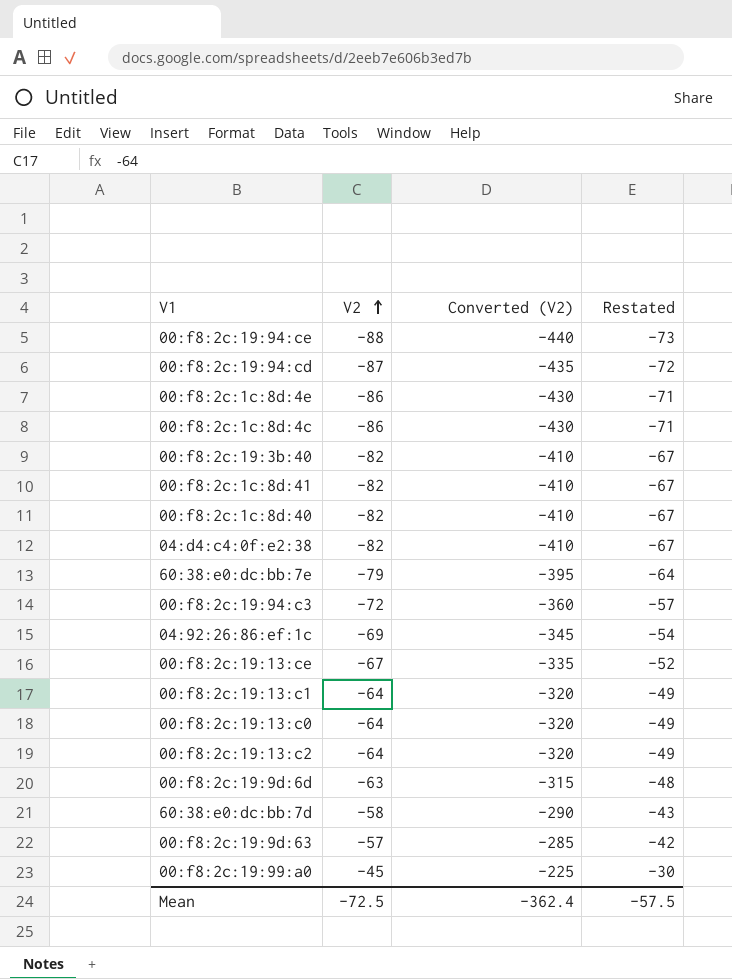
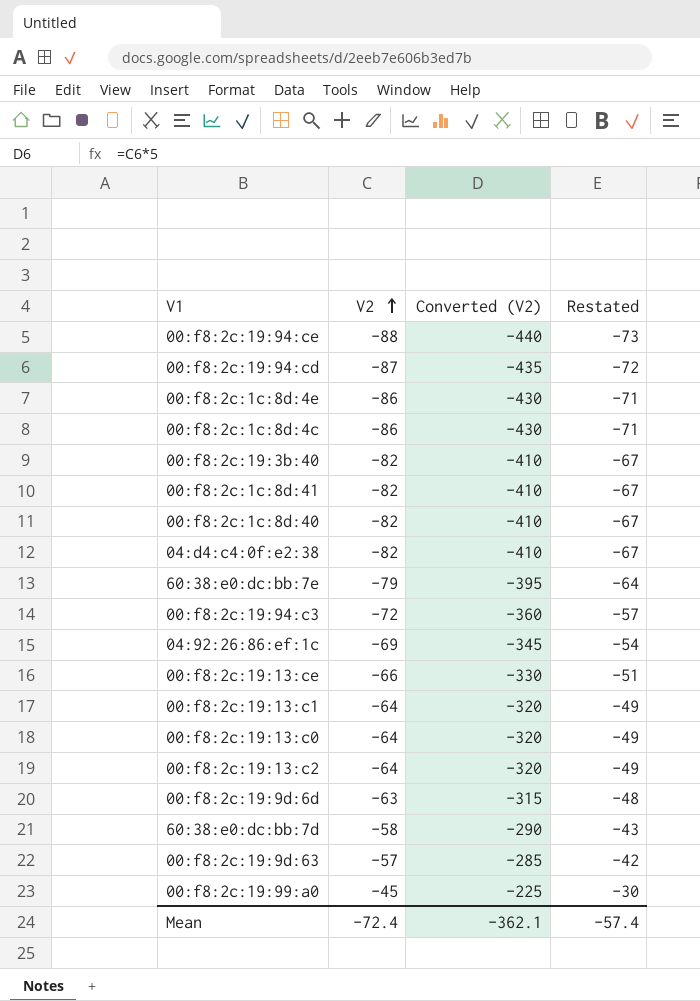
00:f8:2c:19:13:ce | V2: -67 -> -66
00:f8:2c:19:13:ce | Converted (V2): -335 -> -330
00:f8:2c:19:13:ce | Restated: -52 -> -51
Mean | V2: -72.5 -> -72.4
Mean | Converted (V2): -362.4 -> -362.1
Mean | Restated: -57.5 -> -57.4

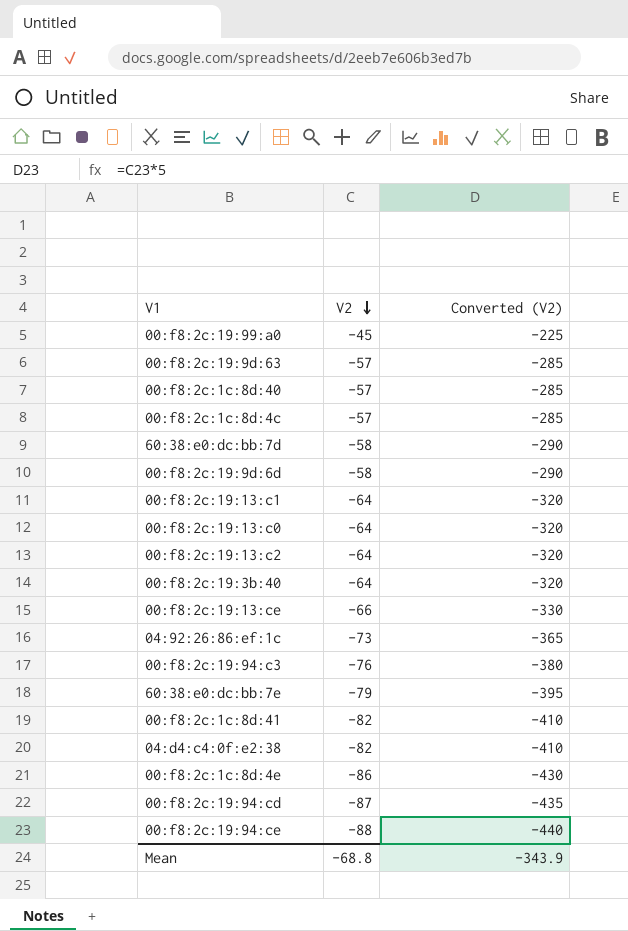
row order: V2 ascending -> V2 descending
column Restated | formula: [V2] + 15 -> none
00:f8:2c:1c:8d:40 | V2: -82 -> -57
00:f8:2c:1c:8d:40 | Converted (V2): -410 -> -285
00:f8:2c:1c:8d:4c | V2: -86 -> -57
00:f8:2c:1c:8d:4c | Converted (V2): -430 -> -285
00:f8:2c:19:9d:6d | V2: -63 -> -58
00:f8:2c:19:9d:6d | Converted (V2): -315 -> -290
00:f8:2c:19:3b:40 | V2: -82 -> -64
00:f8:2c:19:3b:40 | Converted (V2): -410 -> -320
04:92:26:86:ef:1c | V2: -69 -> -73
04:92:26:86:ef:1c | Converted (V2): -345 -> -365
00:f8:2c:19:94:c3 | V2: -72 -> -76
00:f8:2c:19:94:c3 | Converted (V2): -360 -> -380
Mean | V2: -72.4 -> -68.8
Mean | Converted (V2): -362.1 -> -343.9

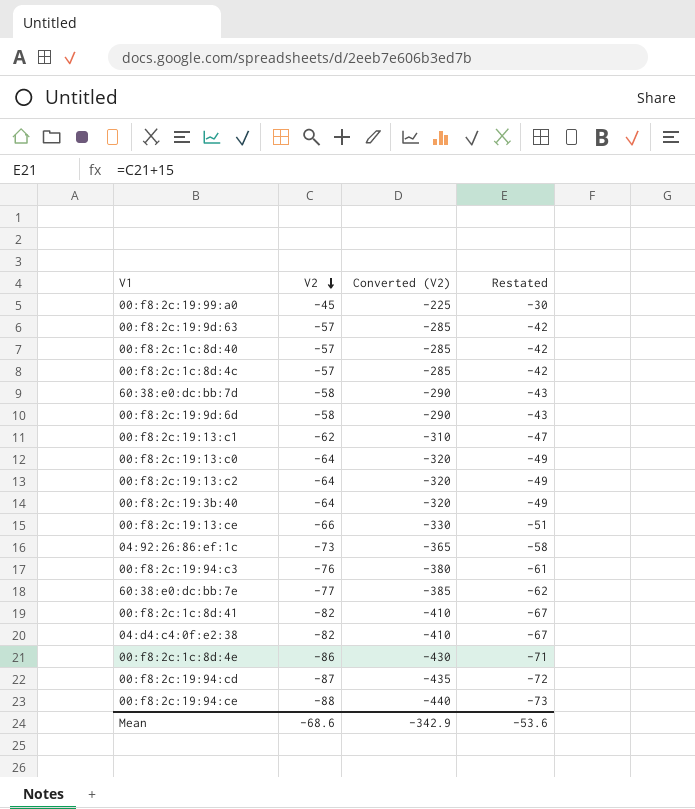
column Restated | formula: none -> [V2] + 15
00:f8:2c:19:13:c1 | V2: -64 -> -62
00:f8:2c:19:13:c1 | Converted (V2): -320 -> -310
60:38:e0:dc:bb:7e | V2: -79 -> -77
60:38:e0:dc:bb:7e | Converted (V2): -395 -> -385
Mean | V2: -68.8 -> -68.6
Mean | Converted (V2): -343.9 -> -342.9

